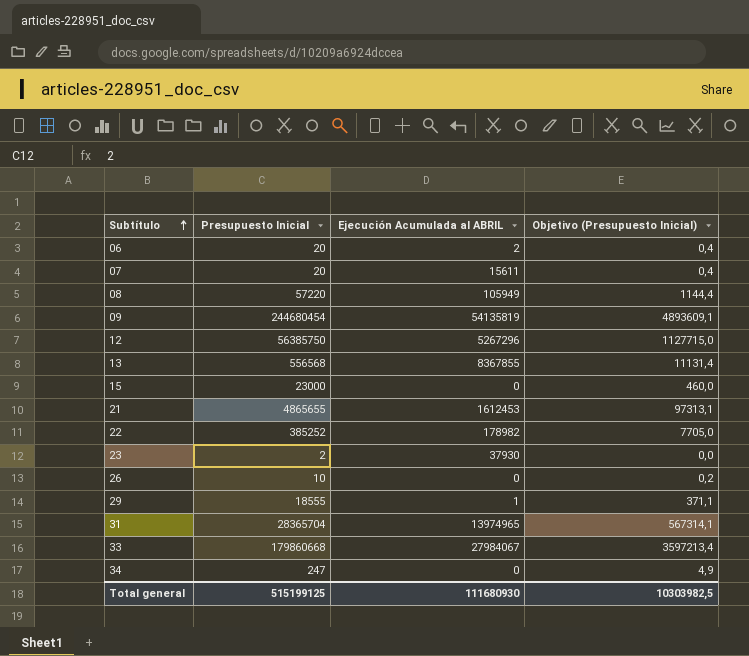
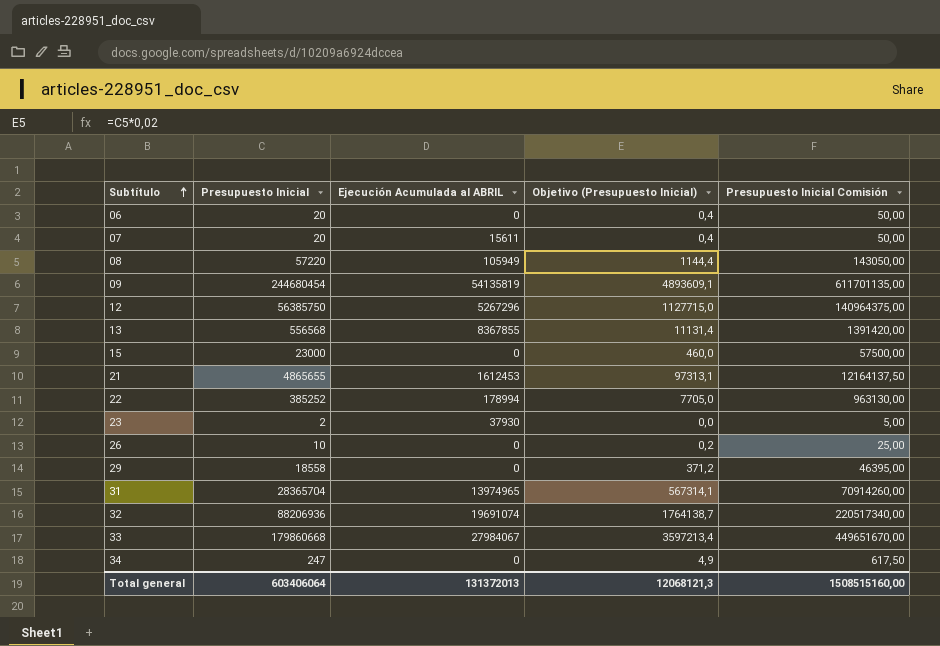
column Presupuesto Inicial Comisión | formula: none -> [Presupuesto Inicial] * 2,5
06 | Ejecución Acumulada al ABRIL: 2 -> 0
22 | Ejecución Acumulada al ABRIL: 178982 -> 178994
29 | Presupuesto Inicial: 18555 -> 18558
29 | Ejecución Acumulada al ABRIL: 1 -> 0
29 | Objetivo (Presupuesto Inicial): 371,1 -> 371,2
row 32: none -> 88206936 | 19691074 | 1764138,7 | 220517340,00
Total general | Presupuesto Inicial: 515199125 -> 603406064
Total general | Ejecución Acumulada al ABRIL: 111680930 -> 131372013
Total general | Objetivo (Presupuesto Inicial): 10303982,5 -> 12068121,3

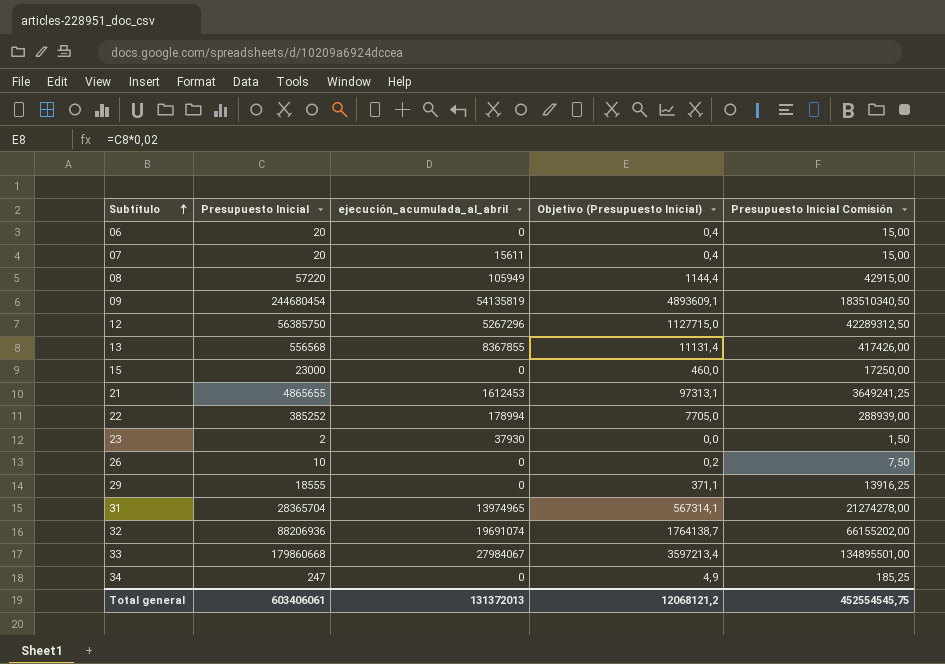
column name: Ejecución Acumulada al ABRIL -> ejecución_acumulada_al_abril
column Presupuesto Inicial Comisión | formula: [Presupuesto Inicial] * 2,5 -> [Presupuesto Inicial] * 0,75
29 | Presupuesto Inicial: 18558 -> 18555
29 | Objetivo (Presupuesto Inicial): 371,2 -> 371,1
Total general | Presupuesto Inicial: 603406064 -> 603406061
Total general | Objetivo (Presupuesto Inicial): 12068121,3 -> 12068121,2
Total general | Presupuesto Inicial Comisión: 1508515160,00 -> 452554545,75

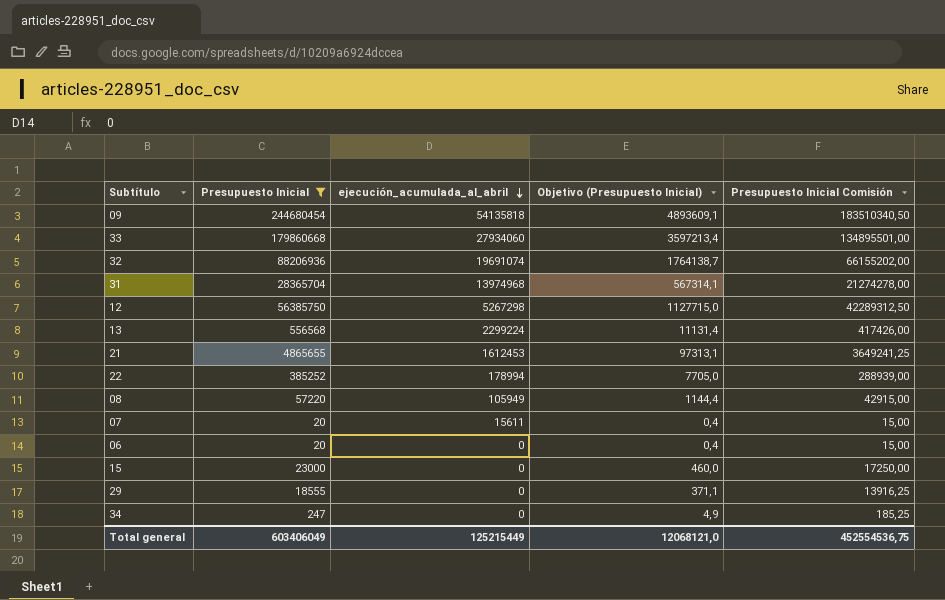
filter: none -> Presupuesto Inicial >= 20
row order: Subtítulo ascending -> ejecución_acumulada_al_abril descending
09 | ejecución_acumulada_al_abril: 54135819 -> 54135818
33 | ejecución_acumulada_al_abril: 27984067 -> 27934060
31 | ejecución_acumulada_al_abril: 13974965 -> 13974968
12 | ejecución_acumulada_al_abril: 5267296 -> 5267298
13 | ejecución_acumulada_al_abril: 8367855 -> 2299224
Total general | Presupuesto Inicial: 603406061 -> 603406049
Total general | ejecución_acumulada_al_abril: 131372013 -> 125215449
Total general | Objetivo (Presupuesto Inicial): 12068121,2 -> 12068121,0
Total general | Presupuesto Inicial Comisión: 452554545,75 -> 452554536,75

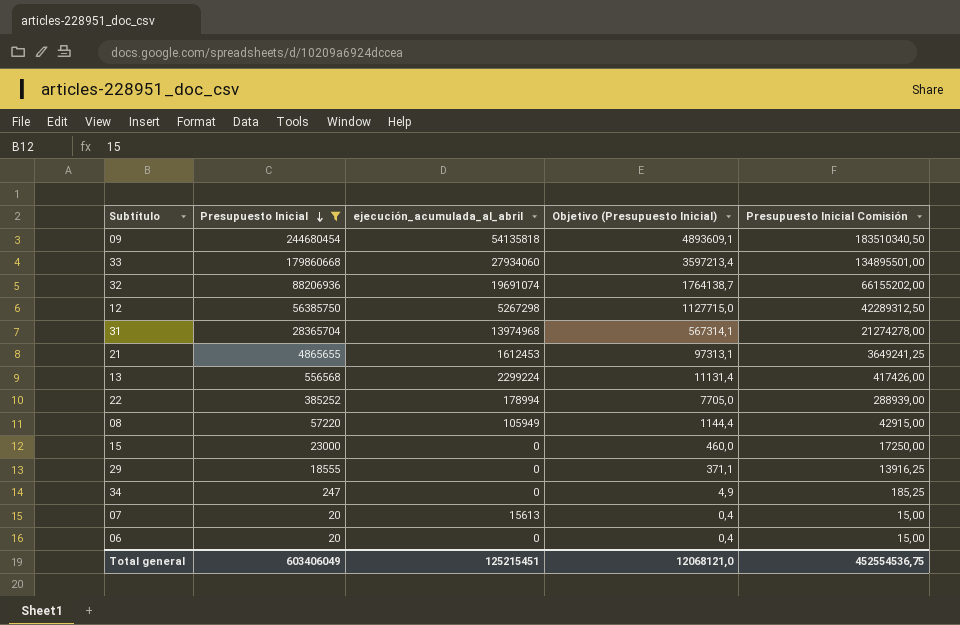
row order: ejecución_acumulada_al_abril descending -> Presupuesto Inicial descending
07 | ejecución_acumulada_al_abril: 15611 -> 15613
Total general | ejecución_acumulada_al_abril: 125215449 -> 125215451

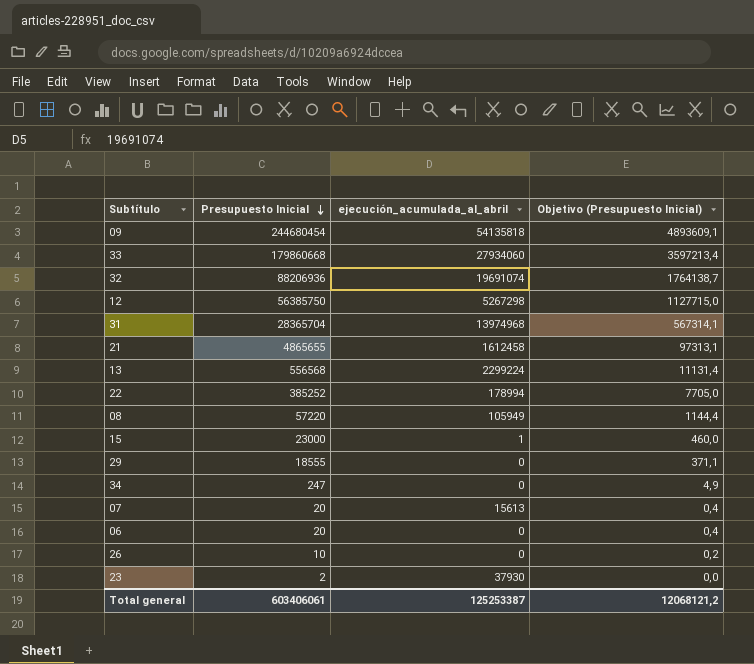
filter: Presupuesto Inicial >= 20 -> none
column Presupuesto Inicial Comisión | formula: [Presupuesto Inicial] * 0,75 -> none
21 | ejecución_acumulada_al_abril: 1612453 -> 1612458
15 | ejecución_acumulada_al_abril: 0 -> 1
Total general | Presupuesto Inicial: 603406049 -> 603406061
Total general | ejecución_acumulada_al_abril: 125215451 -> 125253387
Total general | Objetivo (Presupuesto Inicial): 12068121,0 -> 12068121,2

